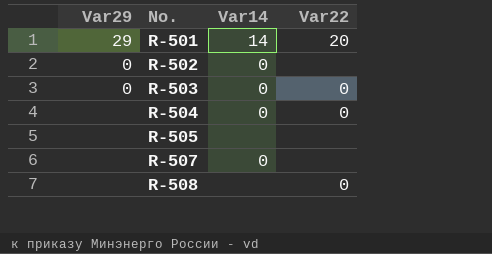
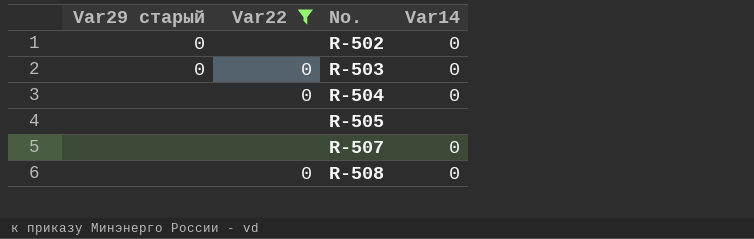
filter: none -> Var22 != 20
column name: Var29 -> Var29 старый
column Var22 | position: 4 -> 2
R-508 | Var14: none -> 0

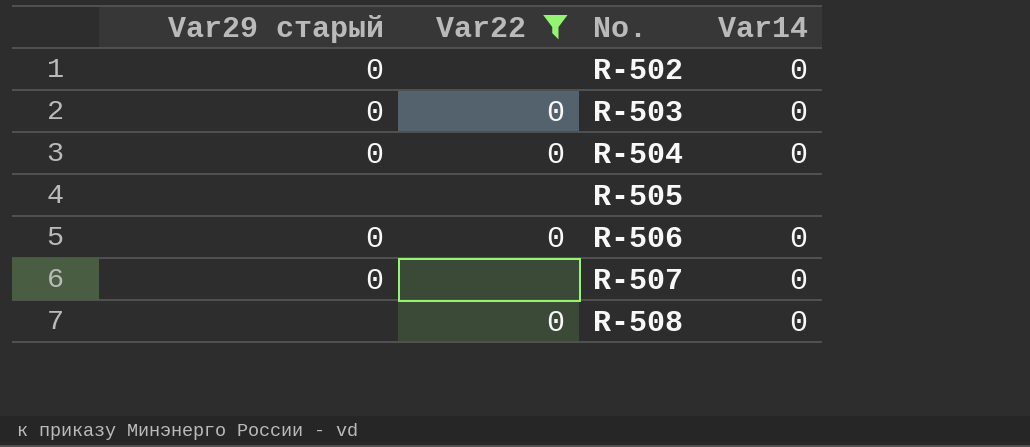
R-504 | Var29 старый: none -> 0
row R-506: none -> 0 | 0 | 0
R-507 | Var29 старый: none -> 0

